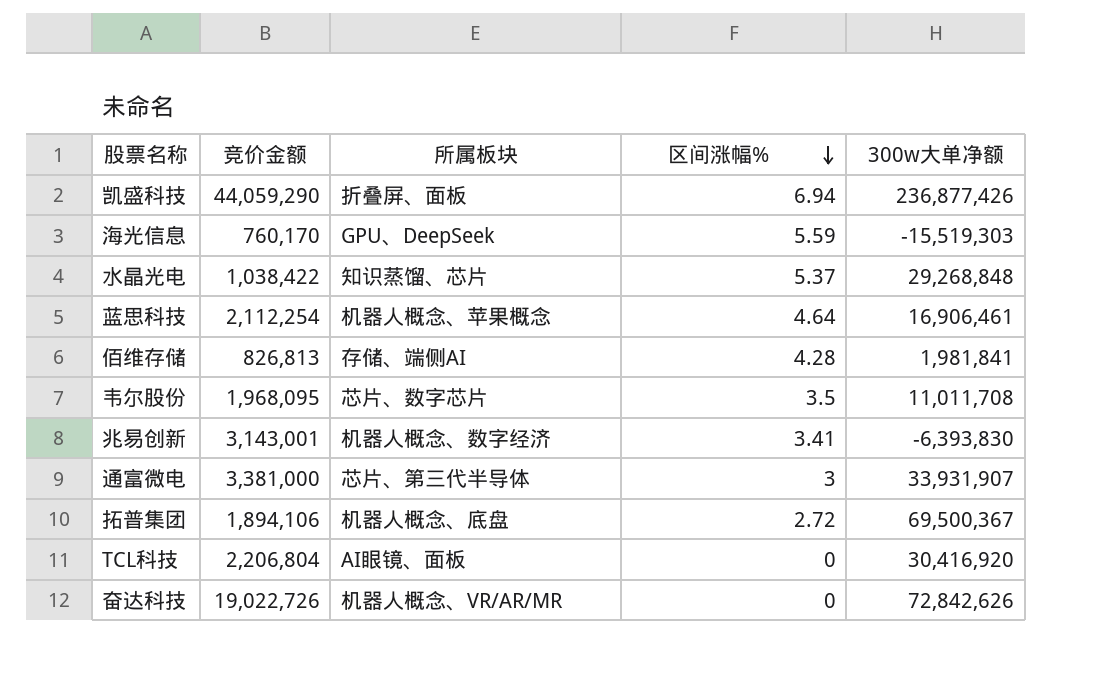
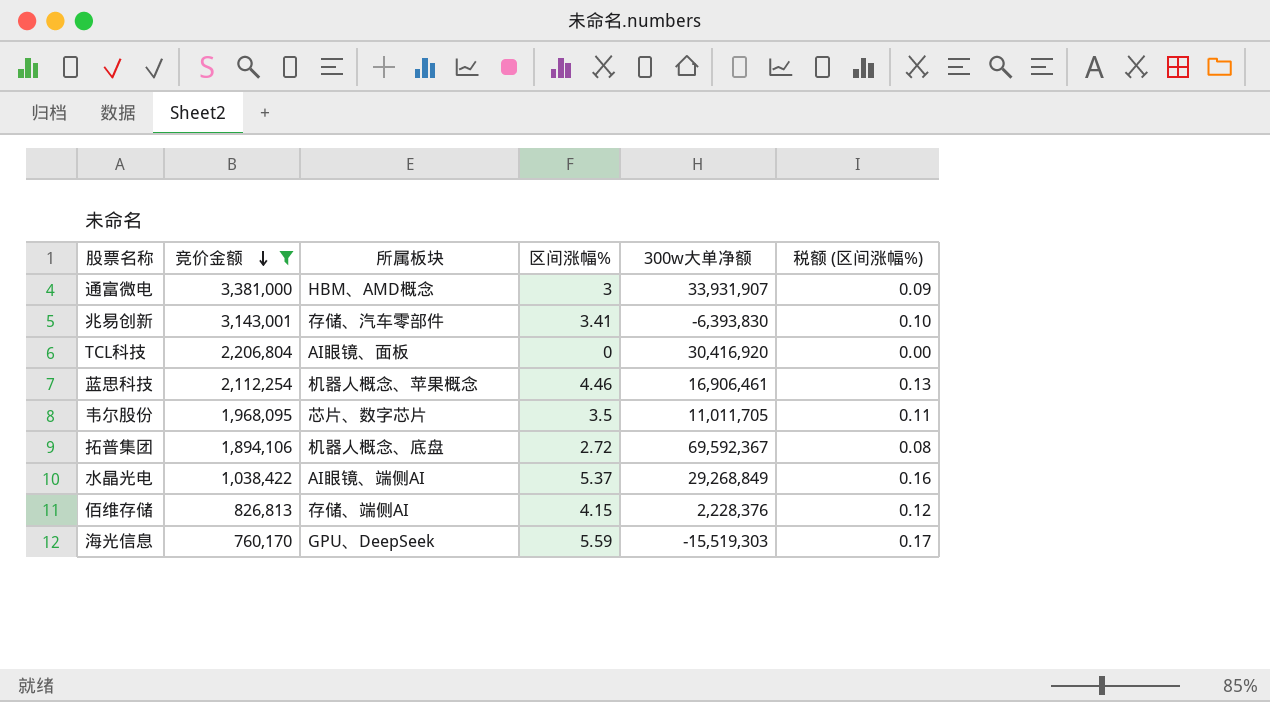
filter: none -> 竞价金额 <= 3,381,000
row order: 区间涨幅% descending -> 竞价金额 descending
column 税额 (区间涨幅%) | formula: none -> [区间涨幅%] * 0.03
通富微电 | 所属板块: 芯片、第三代半导体 -> HBM、AMD概念
兆易创新 | 所属板块: 机器人概念、数字经济 -> 存储、汽车零部件
蓝思科技 | 区间涨幅%: 4.64 -> 4.46
韦尔股份 | 300w大单净额: 11,011,708 -> 11,011,705
拓普集团 | 300w大单净额: 69,500,367 -> 69,592,367
水晶光电 | 所属板块: 知识蒸馏、芯片 -> AI眼镜、端侧AI
水晶光电 | 300w大单净额: 29,268,848 -> 29,268,849
佰维存储 | 区间涨幅%: 4.28 -> 4.15
佰维存储 | 300w大单净额: 1,981,841 -> 2,228,376

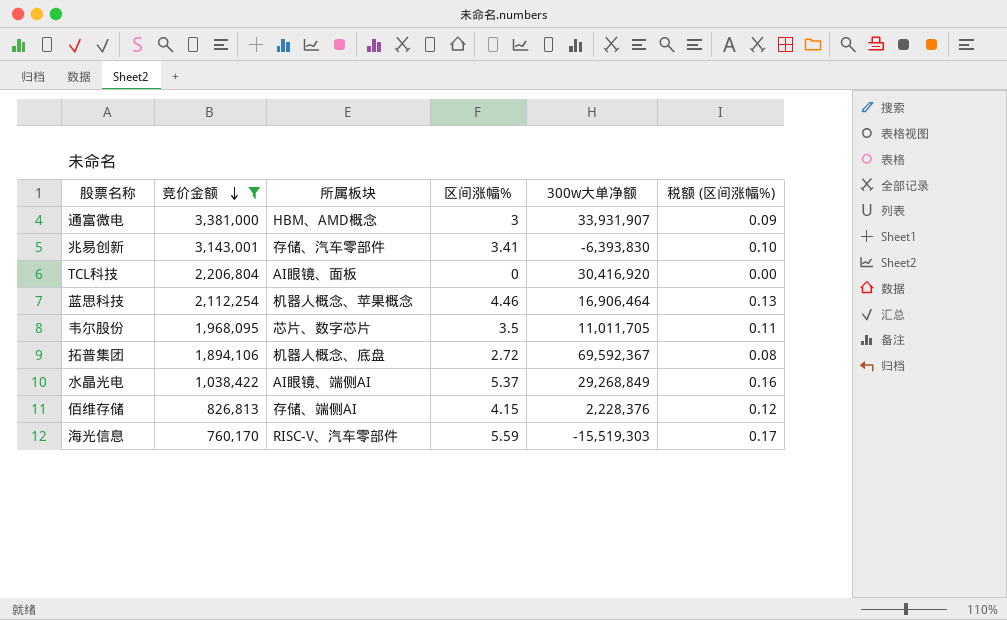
蓝思科技 | 300w大单净额: 16,906,461 -> 16,906,464
海光信息 | 所属板块: GPU、DeepSeek -> RISC-V、汽车零部件

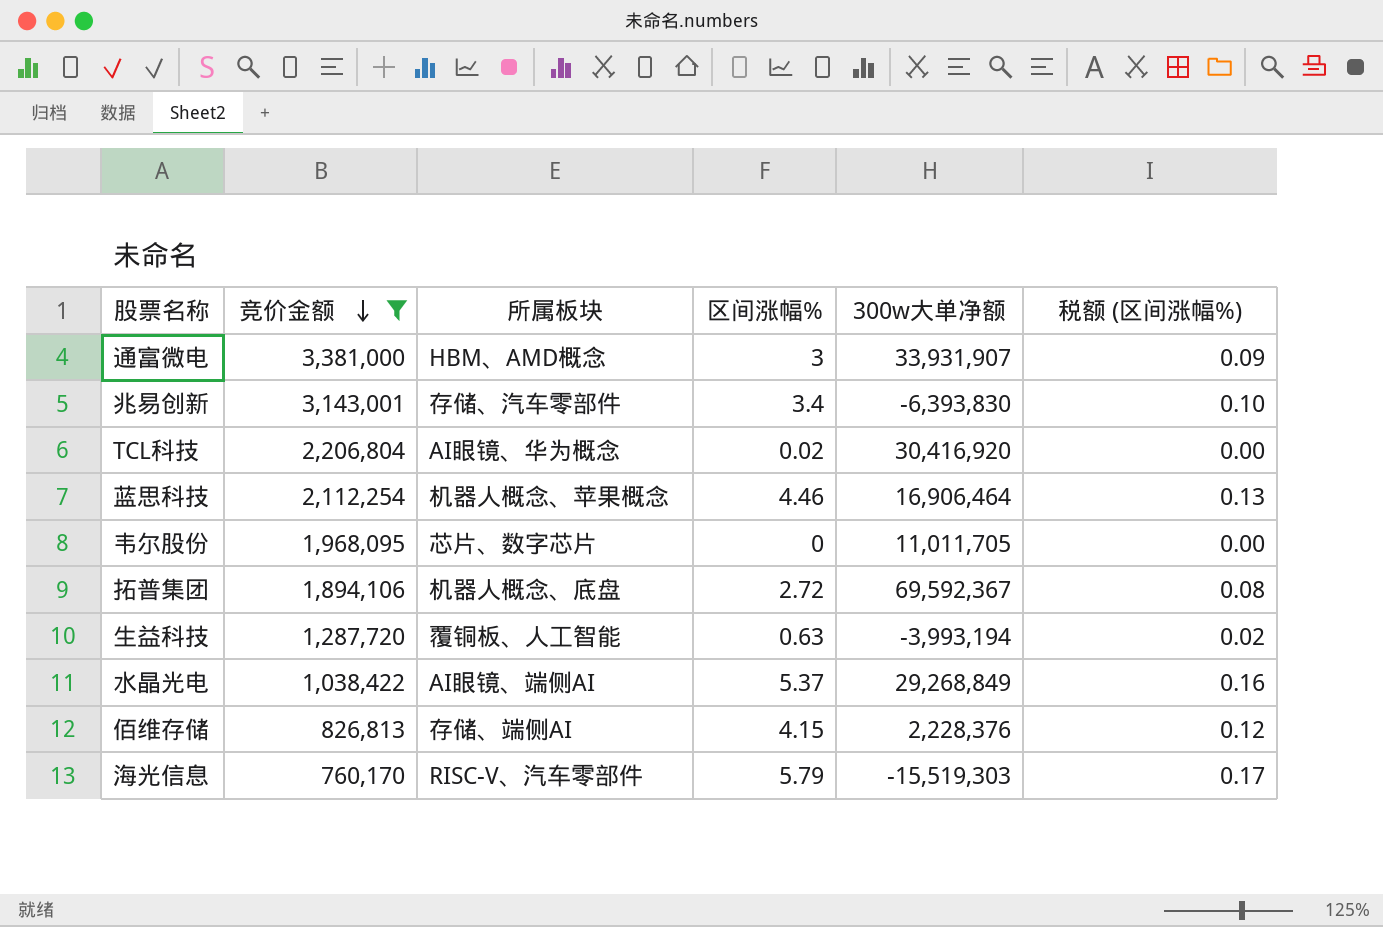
兆易创新 | 区间涨幅%: 3.41 -> 3.4
TCL科技 | 所属板块: AI眼镜、面板 -> AI眼镜、华为概念
TCL科技 | 区间涨幅%: 0 -> 0.02
韦尔股份 | 区间涨幅%: 3.5 -> 0
韦尔股份 | 税额 (区间涨幅%): 0.11 -> 0.00
row 生益科技: none -> 1,287,720 | 覆铜板、人工智能 | 0.63 | -3,993,194 | 0.02
海光信息 | 区间涨幅%: 5.59 -> 5.79

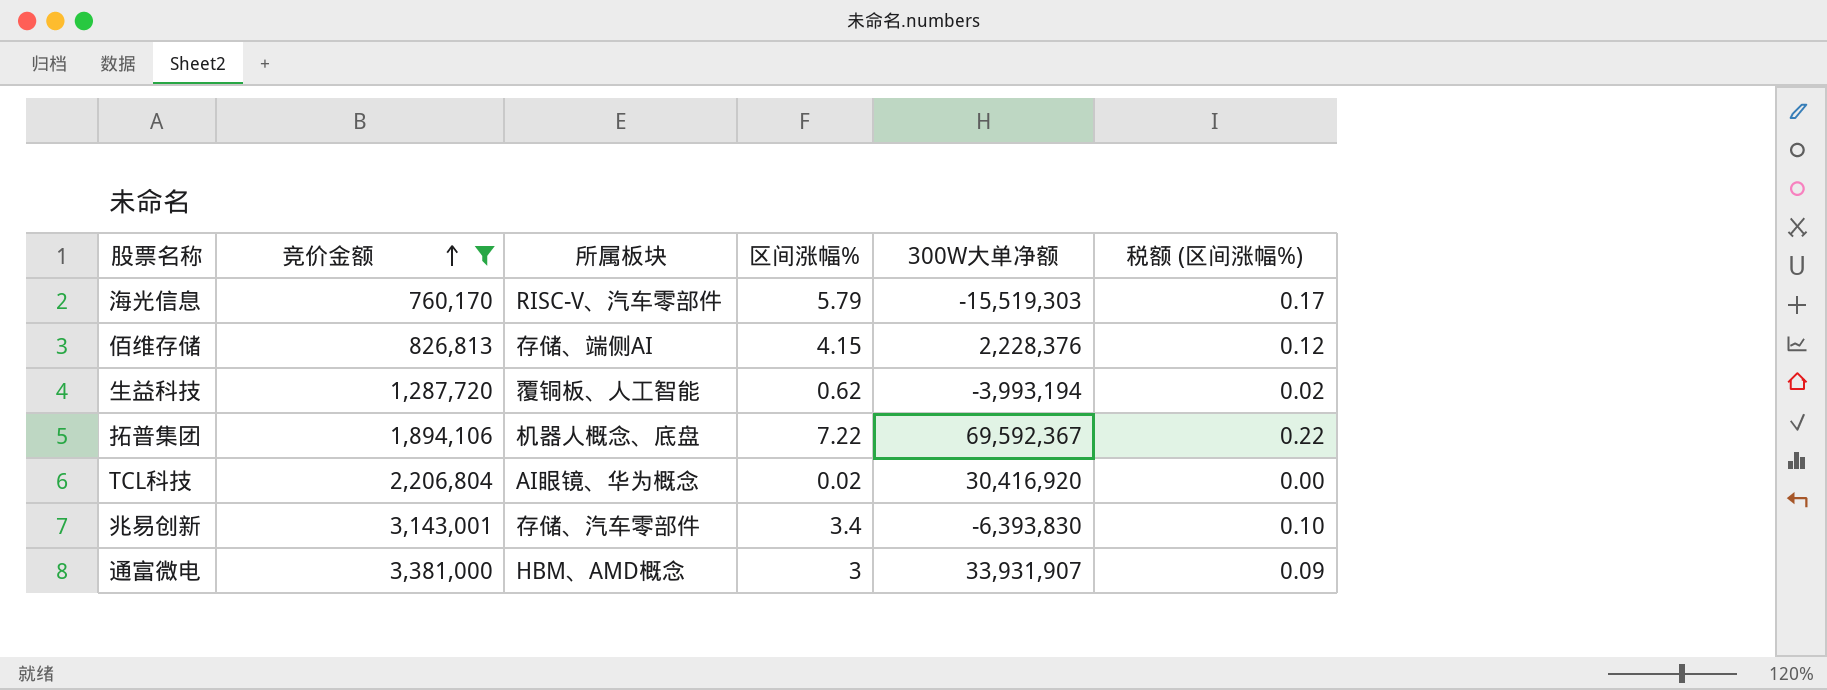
row order: 竞价金额 descending -> 竞价金额 ascending
column name: 300w大单净额 -> 300W大单净额
row 蓝思科技: 2,112,254 | 机器人概念、苹果概念 | 4.46 | 16,906,464 | 0.13 -> none
row 韦尔股份: 1,968,095 | 芯片、数字芯片 | 0 | 11,011,705 | 0.00 -> none
row 水晶光电: 1,038,422 | AI眼镜、端侧AI | 5.37 | 29,268,849 | 0.16 -> none
生益科技 | 区间涨幅%: 0.63 -> 0.62
拓普集团 | 区间涨幅%: 2.72 -> 7.22
拓普集团 | 税额 (区间涨幅%): 0.08 -> 0.22

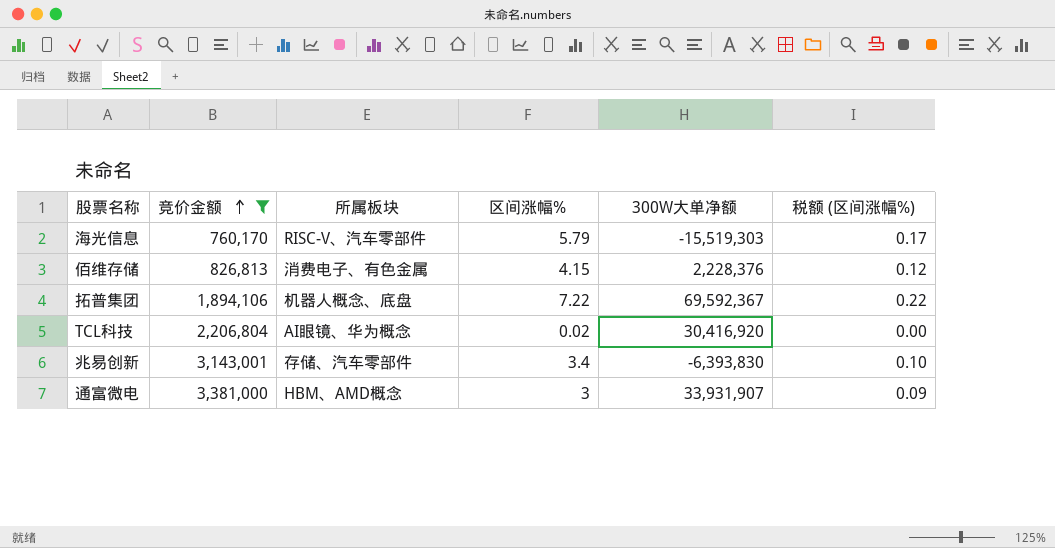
row 生益科技: 1,287,720 | 覆铜板、人工智能 | 0.62 | -3,993,194 | 0.02 -> none
佰维存储 | 所属板块: 存储、端侧AI -> 消费电子、有色金属

